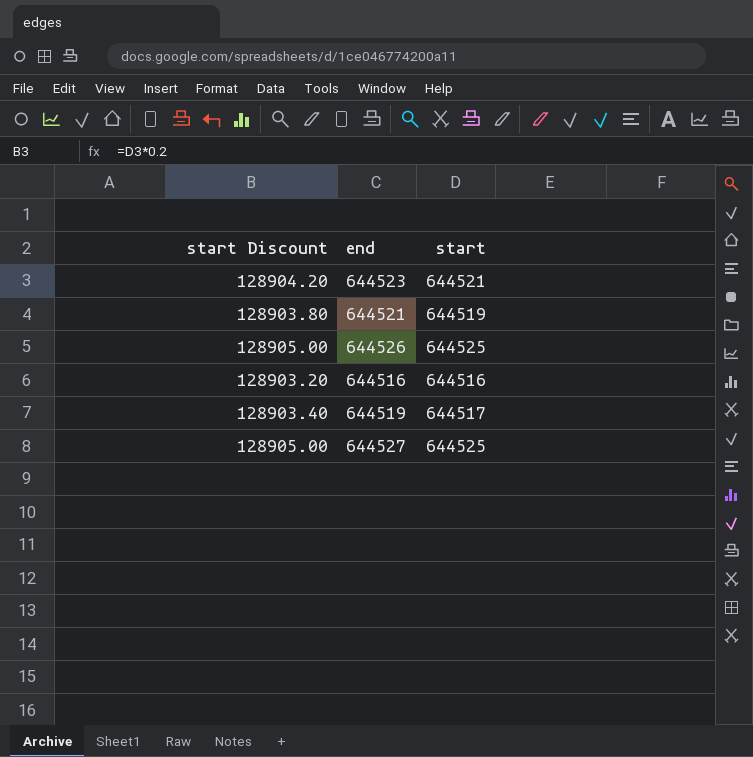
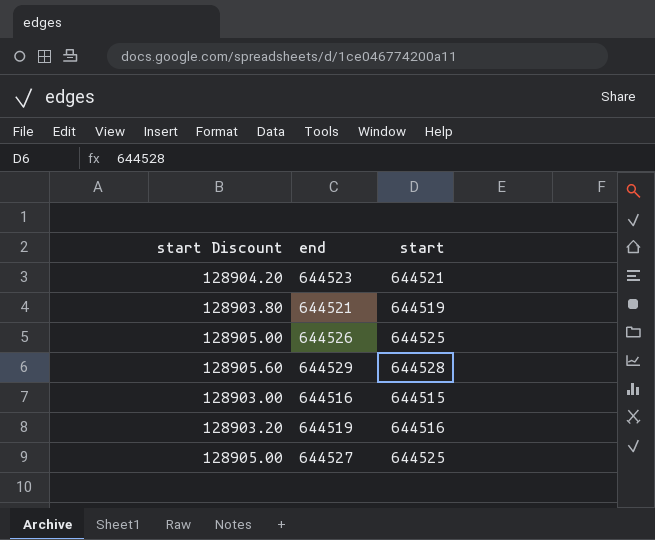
row 644529: none -> 128905.60 | 644528
644516 | start Discount: 128903.20 -> 128903.00
644516 | start: 644516 -> 644515
644519 | start Discount: 128903.40 -> 128903.20
644519 | start: 644517 -> 644516

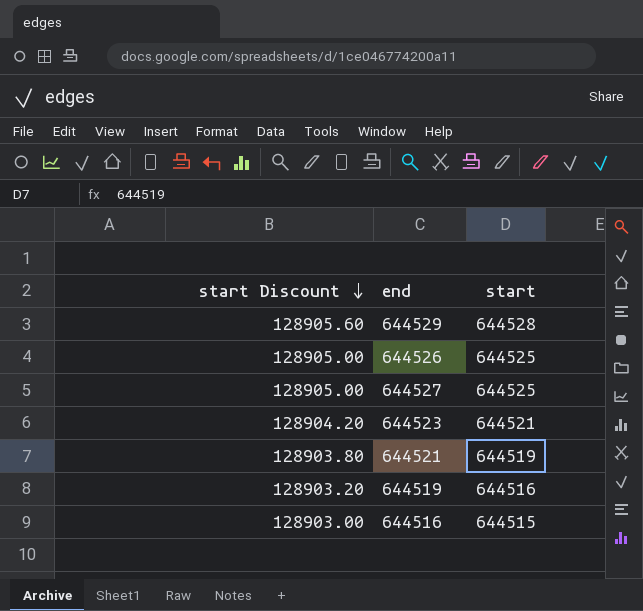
row order: none -> start Discount descending

